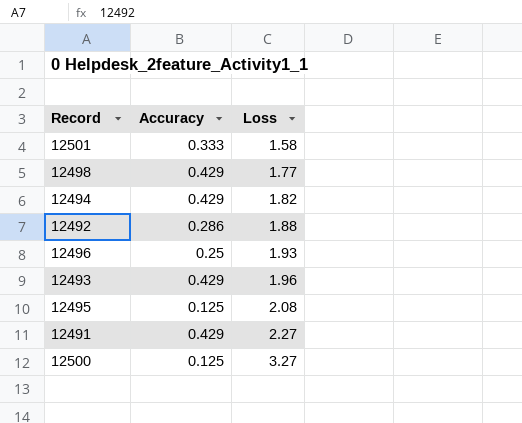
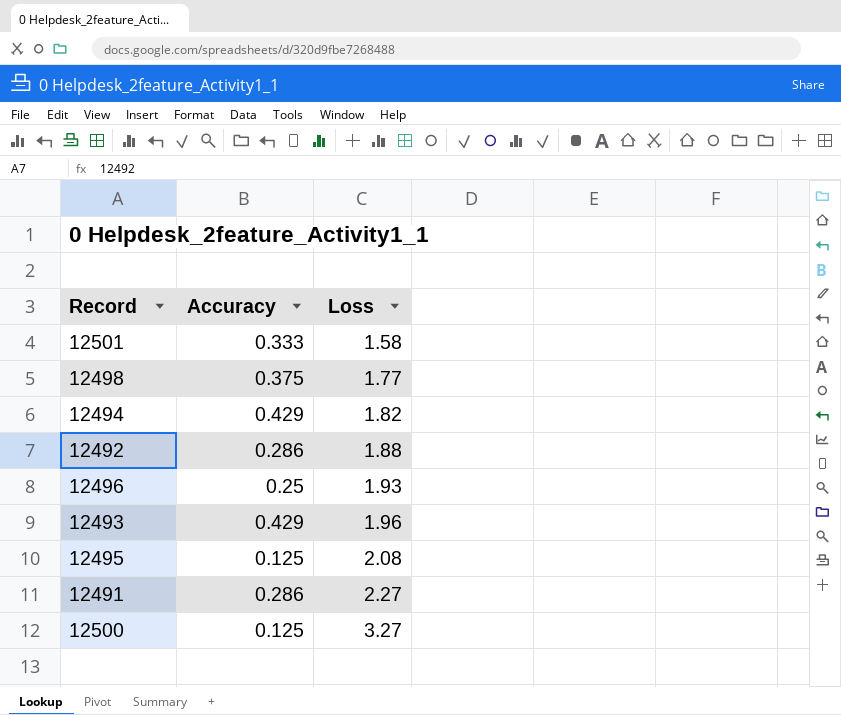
12498 | Accuracy: 0.429 -> 0.375
12491 | Accuracy: 0.429 -> 0.286

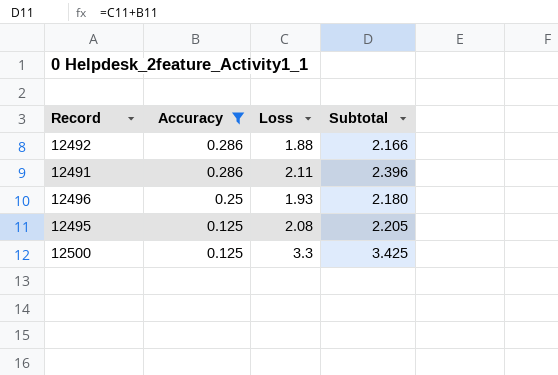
filter: none -> Accuracy <= 0.286
row order: Loss ascending -> Accuracy descending
column Subtotal | formula: none -> [Accuracy] + [Loss]
12491 | Loss: 2.27 -> 2.11
12500 | Loss: 3.27 -> 3.3

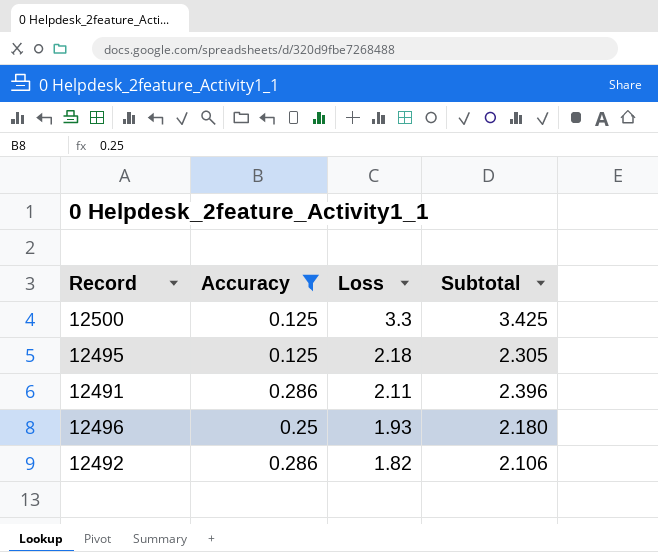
row order: Accuracy descending -> Loss descending
12495 | Loss: 2.08 -> 2.18
12495 | Subtotal: 2.205 -> 2.305
12492 | Loss: 1.88 -> 1.82
12492 | Subtotal: 2.166 -> 2.106

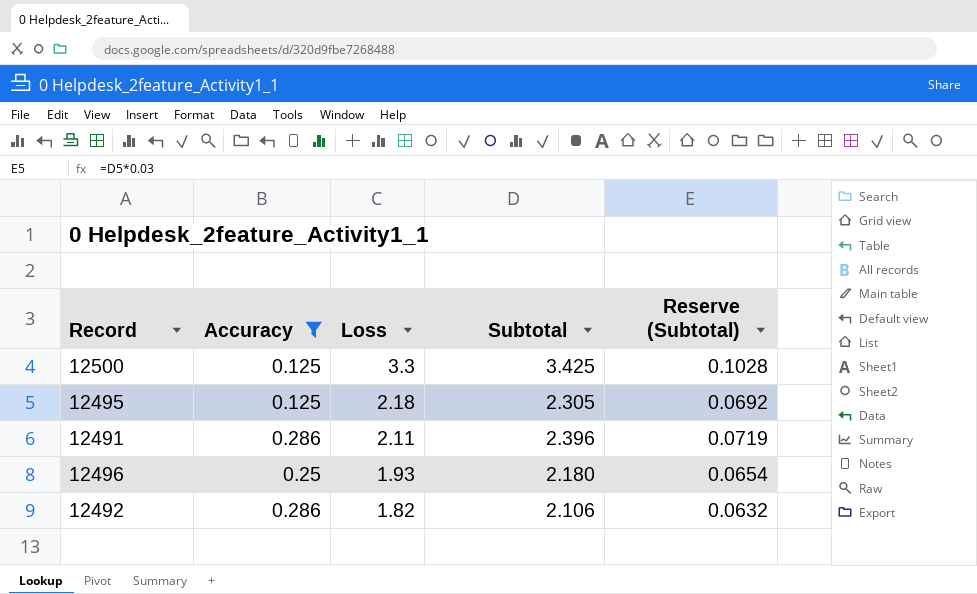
column Reserve (Subtotal) | formula: none -> [Subtotal] * 0.03

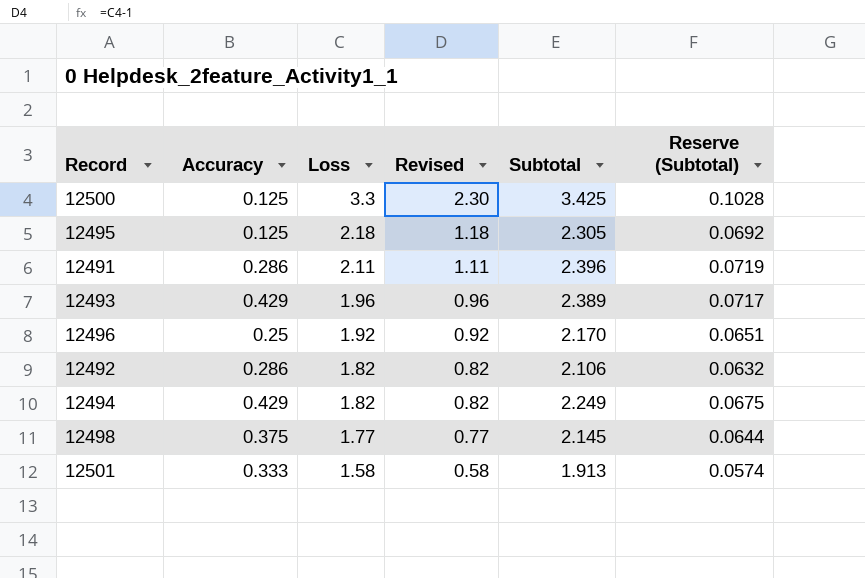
filter: Accuracy <= 0.286 -> none
column Revised | formula: none -> [Loss] - 1
12496 | Loss: 1.93 -> 1.92
12496 | Subtotal: 2.180 -> 2.170
12496 | Reserve (Subtotal): 0.0654 -> 0.0651

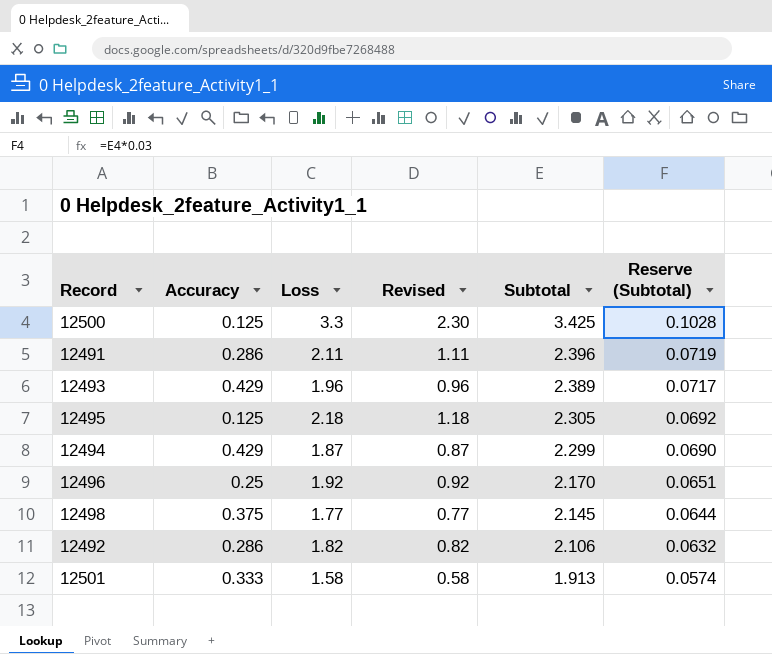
row order: Loss descending -> Subtotal descending
12494 | Loss: 1.82 -> 1.87
12494 | Revised: 0.82 -> 0.87
12494 | Subtotal: 2.249 -> 2.299
12494 | Reserve (Subtotal): 0.0675 -> 0.0690

